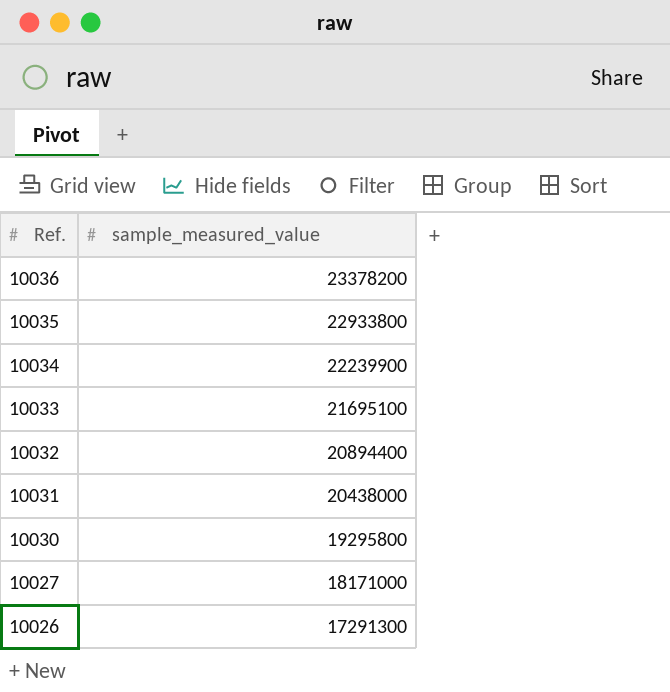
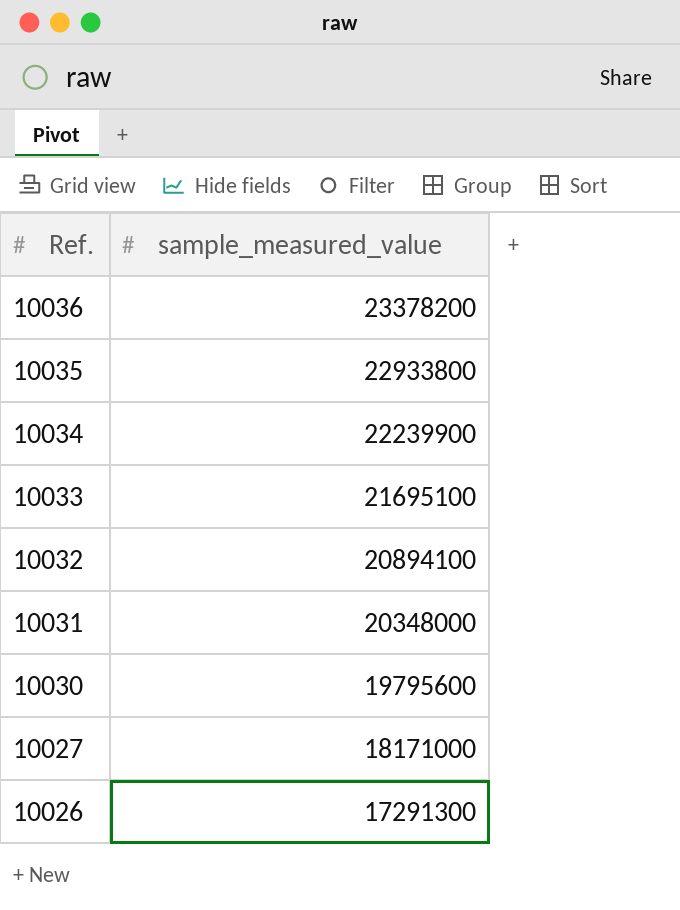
10032 | sample_measured_value: 20894400 -> 20894100
10031 | sample_measured_value: 20438000 -> 20348000
10030 | sample_measured_value: 19295800 -> 19795600

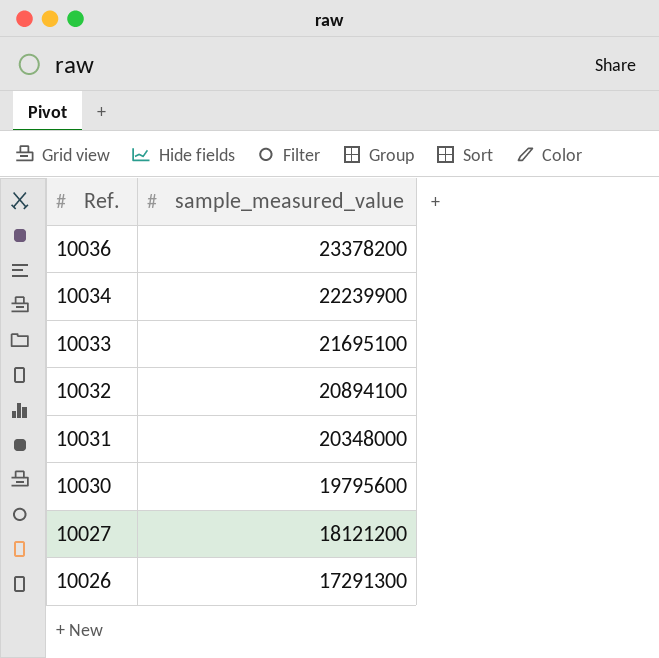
row 10035: 22933800 -> none
10027 | sample_measured_value: 18171000 -> 18121200

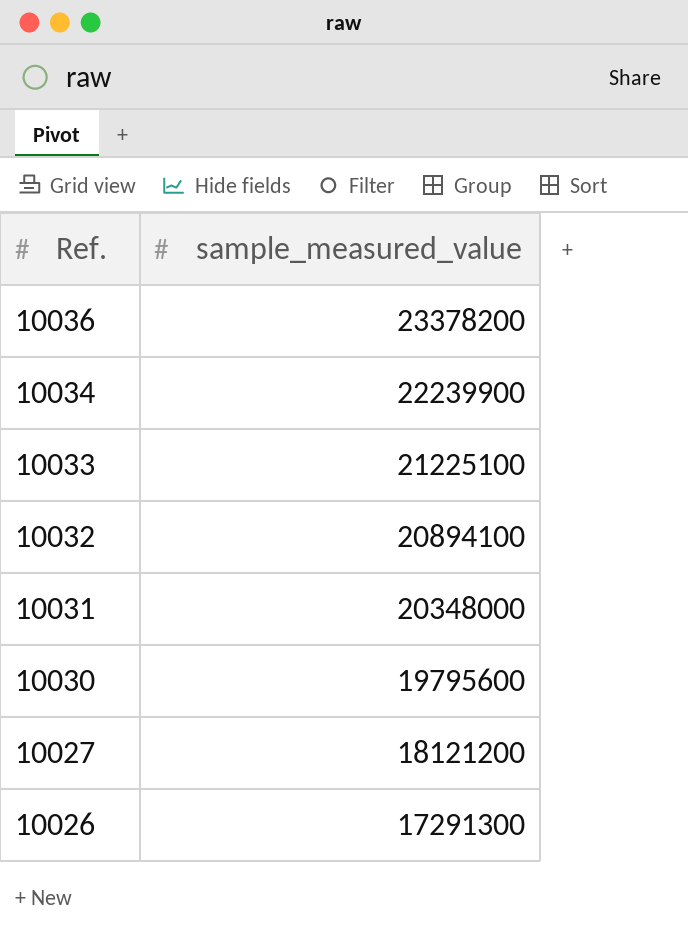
10033 | sample_measured_value: 21695100 -> 21225100

